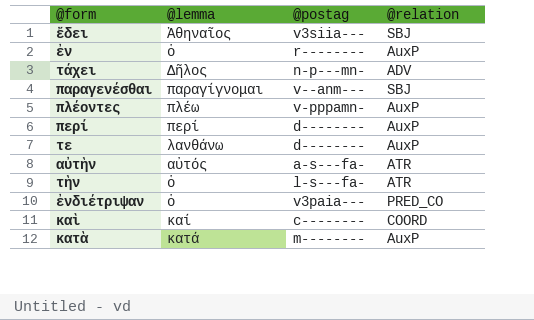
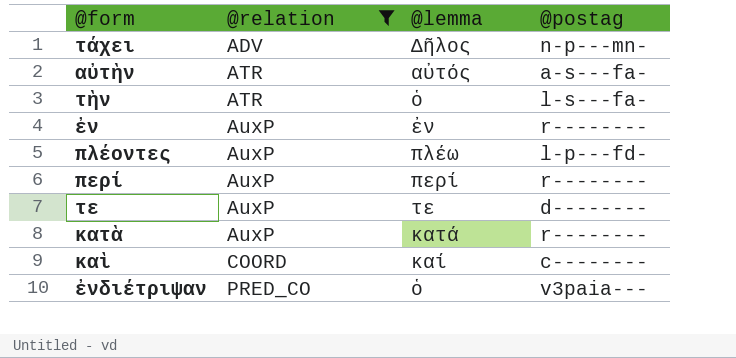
filter: none -> @relation != SBJ
row order: none -> @relation ascending
column @relation | position: 4 -> 2
ἐν | @lemma: ὁ -> ἐν
πλέοντες | @postag: v-pppamn- -> l-p---fd-
περί | @postag: d-------- -> r--------
τε | @lemma: λανθάνω -> τε
κατὰ | @postag: m-------- -> r--------

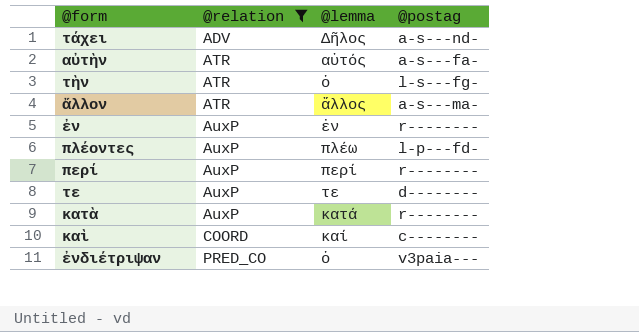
τάχει | @postag: n-p---mn- -> a-s---nd-
τὴν | @postag: l-s---fa- -> l-s---fg-
row ἄλλον: none -> ATR | ἄλλος | a-s---ma-

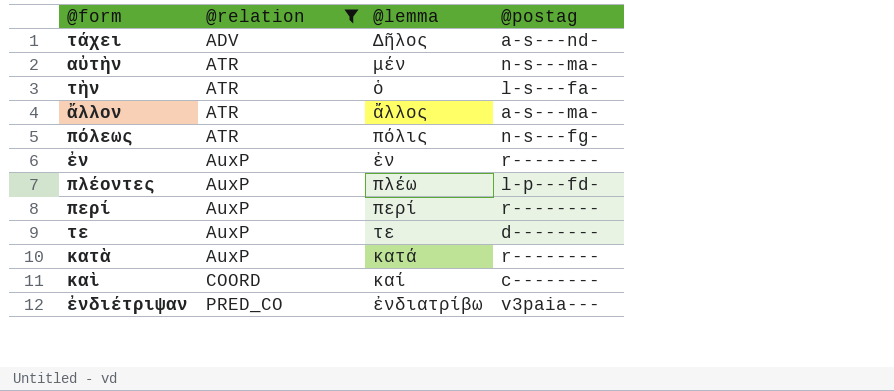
αὐτὴν | @lemma: αὐτός -> μέν
αὐτὴν | @postag: a-s---fa- -> n-s---ma-
τὴν | @postag: l-s---fg- -> l-s---fa-
row πόλεως: none -> ATR | πόλις | n-s---fg-
ἐνδιέτριψαν | @lemma: ὁ -> ἐνδιατρίβω

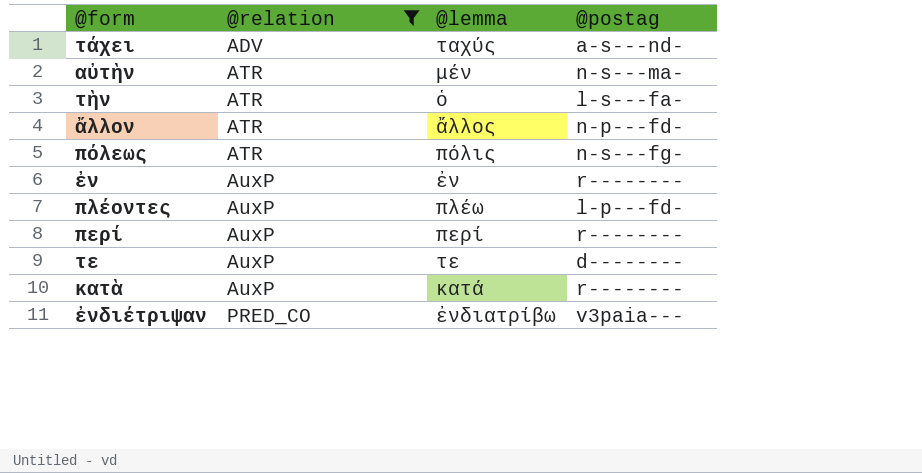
row καὶ: COORD | καί | c-------- -> none
τάχει | @lemma: Δῆλος -> ταχύς
ἄλλον | @postag: a-s---ma- -> n-p---fd-

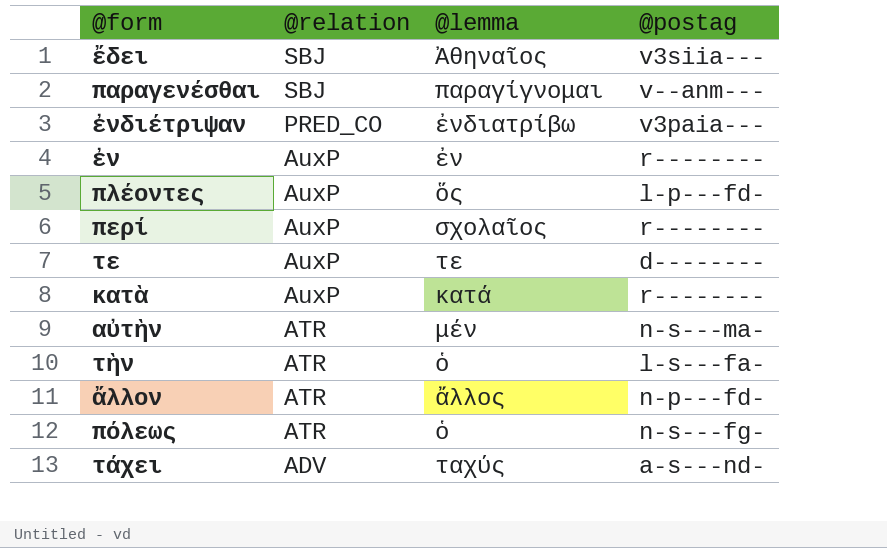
filter: @relation != SBJ -> none
row order: @relation ascending -> @relation descending
πλέοντες | @lemma: πλέω -> ὅς
περί | @lemma: περί -> σχολαῖος
πόλεως | @lemma: πόλις -> ὁ

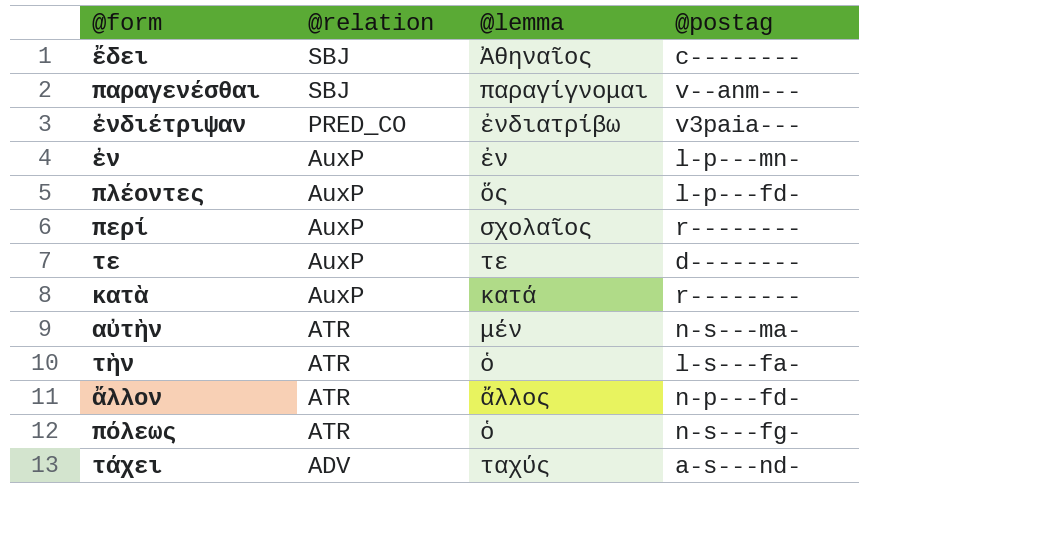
ἔδει | @postag: v3siia--- -> c--------
ἐν | @postag: r-------- -> l-p---mn-

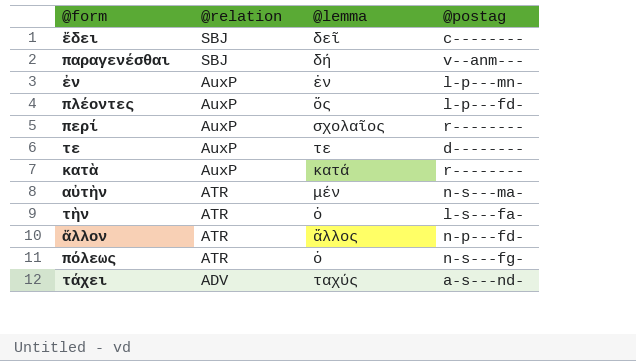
row ἐνδιέτριψαν: PRED_CO | ἐνδιατρίβω | v3paia--- -> none
ἔδει | @lemma: Ἀθηναῖος -> δεῖ
παραγενέσθαι | @lemma: παραγίγνομαι -> δή

